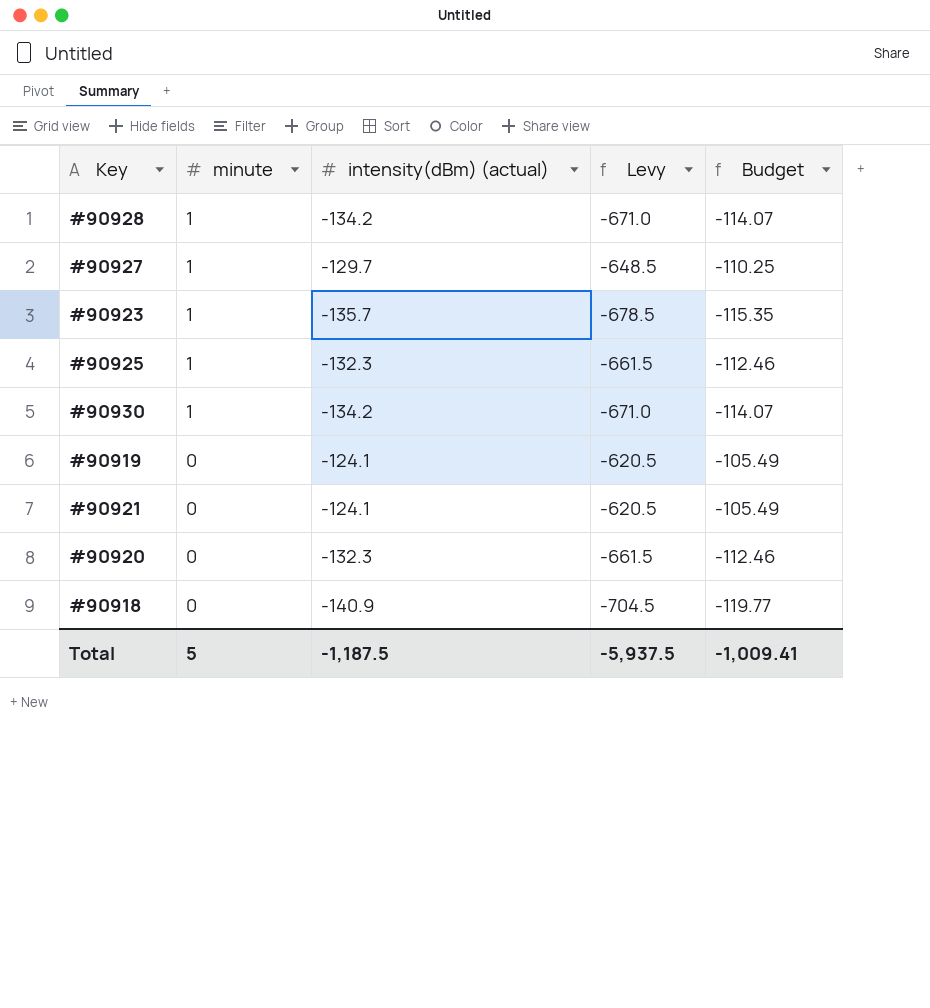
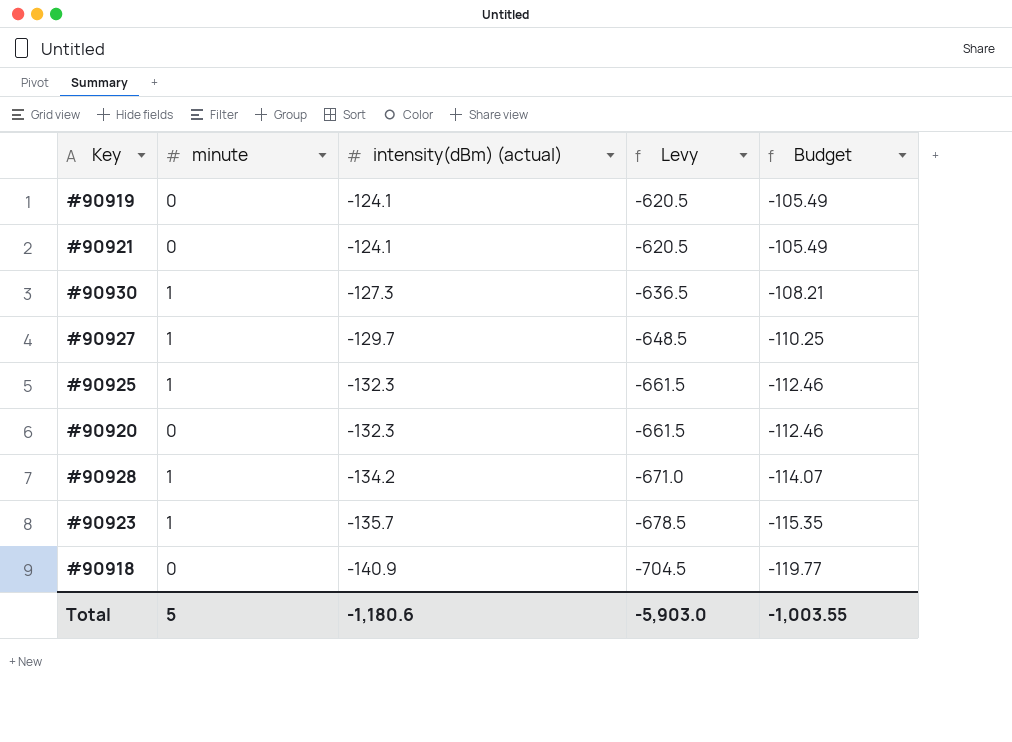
row order: minute descending -> intensity(dBm) (actual) descending
#90930 | intensity(dBm) (actual): -134.2 -> -127.3
#90930 | Levy: -671.0 -> -636.5
#90930 | Budget: -114.07 -> -108.21
Total | intensity(dBm) (actual): -1,187.5 -> -1,180.6
Total | Levy: -5,937.5 -> -5,903.0
Total | Budget: -1,009.41 -> -1,003.55

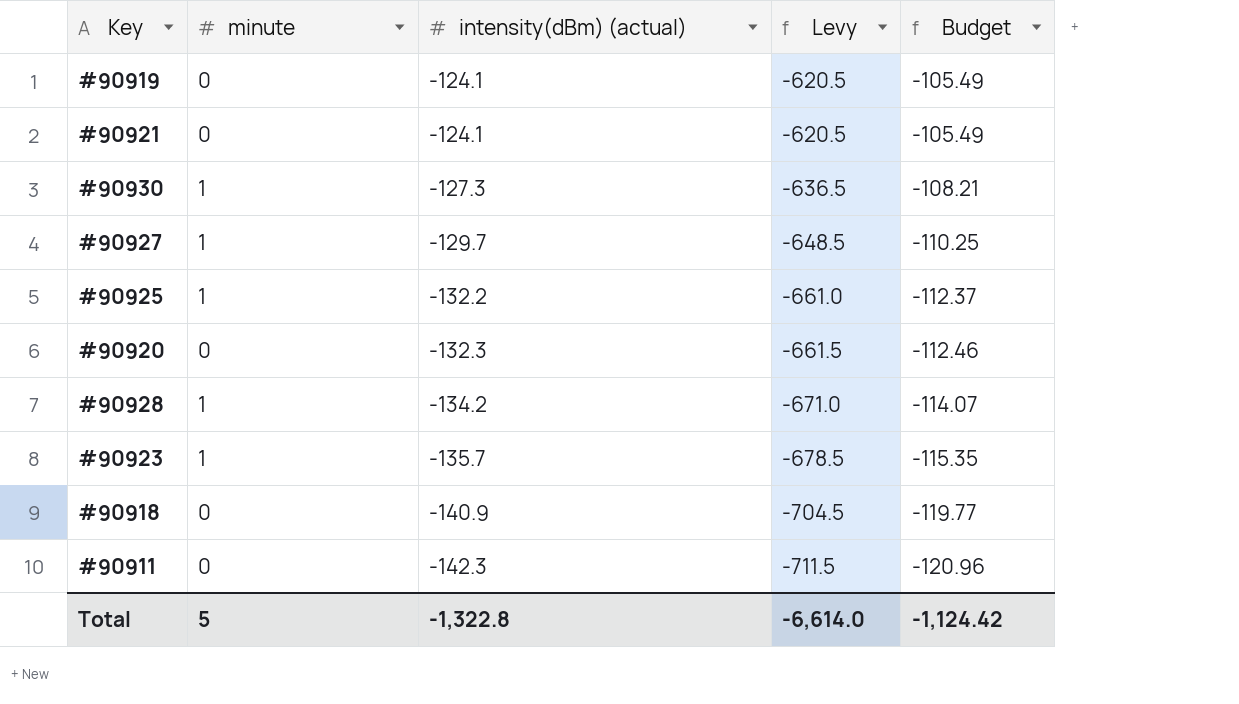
#90925 | intensity(dBm) (actual): -132.3 -> -132.2
#90925 | Levy: -661.5 -> -661.0
#90925 | Budget: -112.46 -> -112.37
row #90911: none -> 0 | -142.3 | -711.5 | -120.96
Total | intensity(dBm) (actual): -1,180.6 -> -1,322.8
Total | Levy: -5,903.0 -> -6,614.0
Total | Budget: -1,003.55 -> -1,124.42

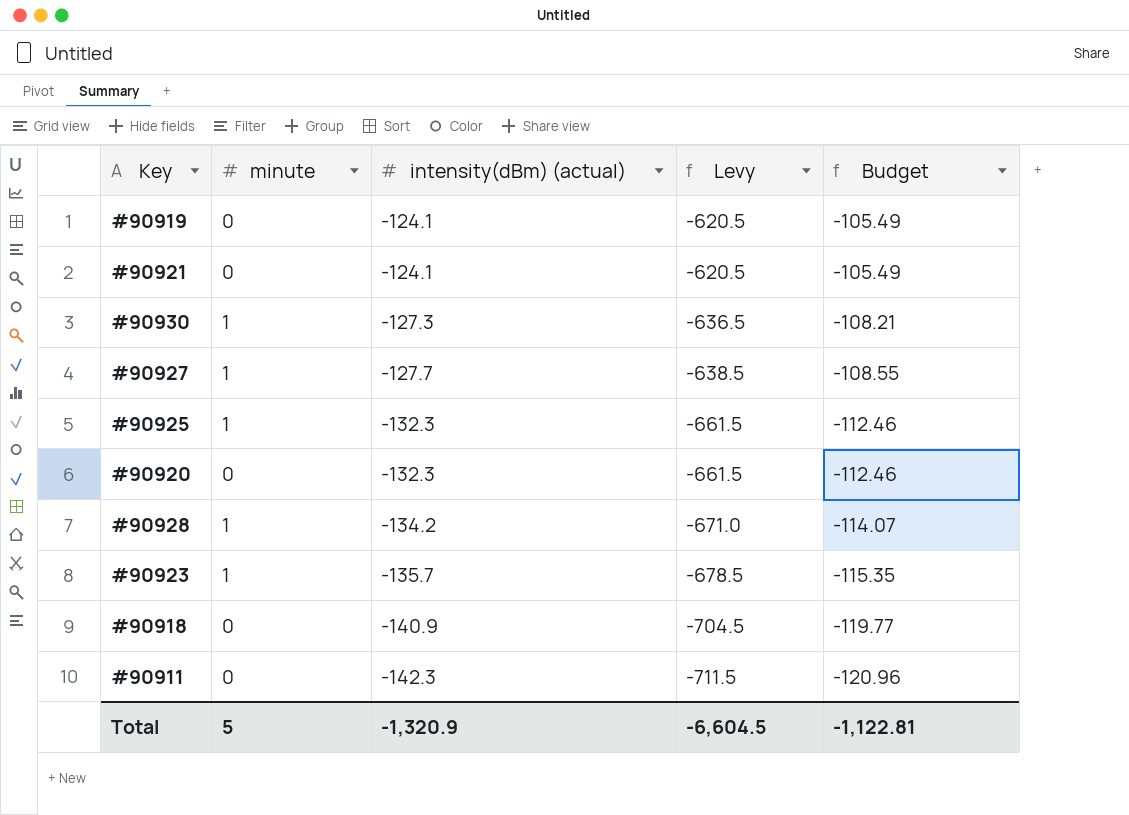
#90927 | intensity(dBm) (actual): -129.7 -> -127.7
#90927 | Levy: -648.5 -> -638.5
#90927 | Budget: -110.25 -> -108.55
#90925 | intensity(dBm) (actual): -132.2 -> -132.3
#90925 | Levy: -661.0 -> -661.5
#90925 | Budget: -112.37 -> -112.46
Total | intensity(dBm) (actual): -1,322.8 -> -1,320.9
Total | Levy: -6,614.0 -> -6,604.5
Total | Budget: -1,124.42 -> -1,122.81

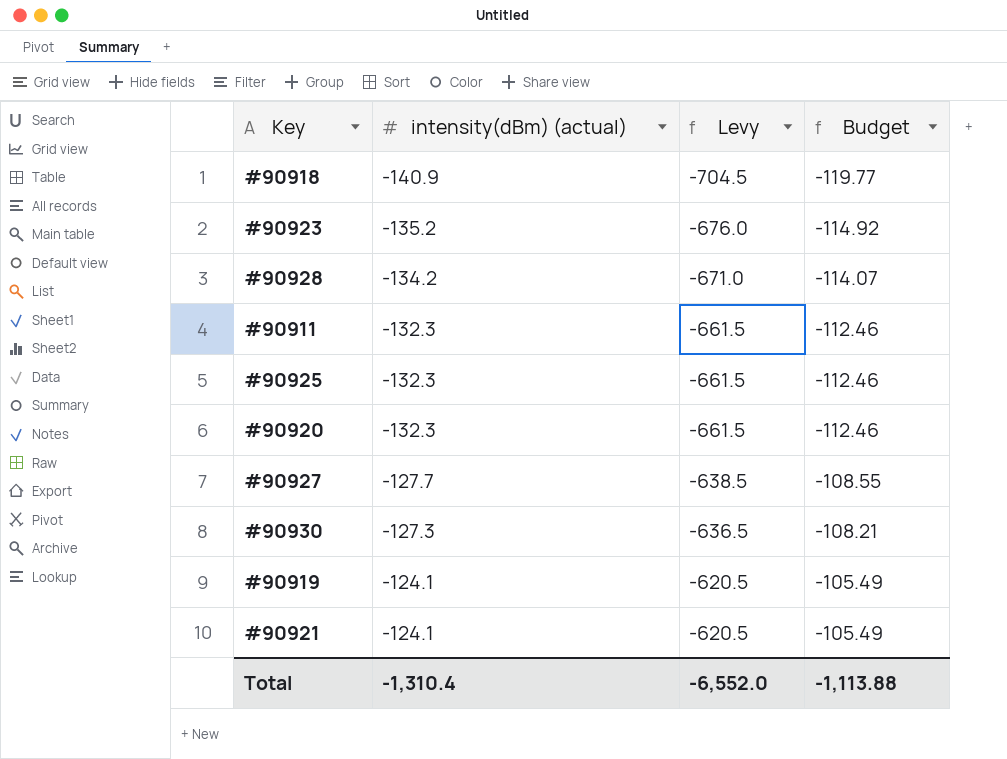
row order: intensity(dBm) (actual) descending -> intensity(dBm) (actual) ascending
column minute | position: 2 -> none
#90923 | intensity(dBm) (actual): -135.7 -> -135.2
#90923 | Levy: -678.5 -> -676.0
#90923 | Budget: -115.35 -> -114.92
#90911 | intensity(dBm) (actual): -142.3 -> -132.3
#90911 | Levy: -711.5 -> -661.5
#90911 | Budget: -120.96 -> -112.46
Total | intensity(dBm) (actual): -1,320.9 -> -1,310.4
Total | Levy: -6,604.5 -> -6,552.0
Total | Budget: -1,122.81 -> -1,113.88

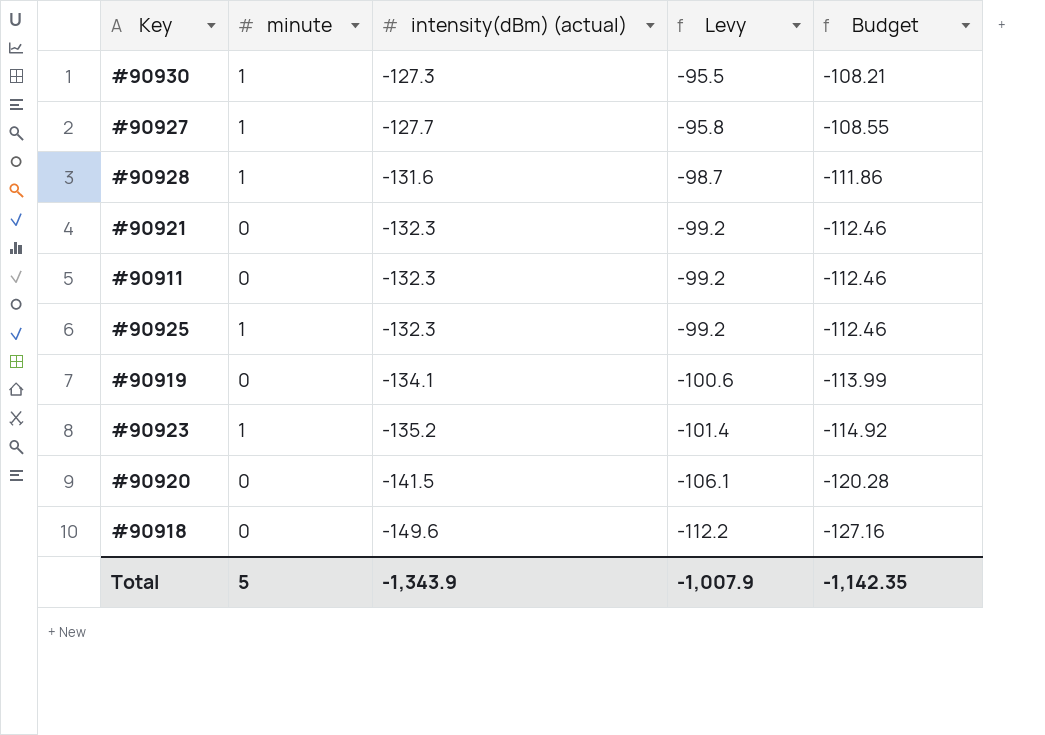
row order: intensity(dBm) (actual) ascending -> intensity(dBm) (actual) descending
column minute | position: none -> 2
column Levy | formula: [intensity(dBm) (actual)] * 5 -> [intensity(dBm) (actual)] * 0.75
#90928 | intensity(dBm) (actual): -134.2 -> -131.6
#90928 | Budget: -114.07 -> -111.86
#90921 | intensity(dBm) (actual): -124.1 -> -132.3
#90921 | Budget: -105.49 -> -112.46
#90919 | intensity(dBm) (actual): -124.1 -> -134.1
#90919 | Budget: -105.49 -> -113.99
#90920 | intensity(dBm) (actual): -132.3 -> -141.5
#90920 | Budget: -112.46 -> -120.28
#90918 | intensity(dBm) (actual): -140.9 -> -149.6
#90918 | Budget: -119.77 -> -127.16
Total | intensity(dBm) (actual): -1,310.4 -> -1,343.9
Total | Levy: -6,552.0 -> -1,007.9
Total | Budget: -1,113.88 -> -1,142.35

